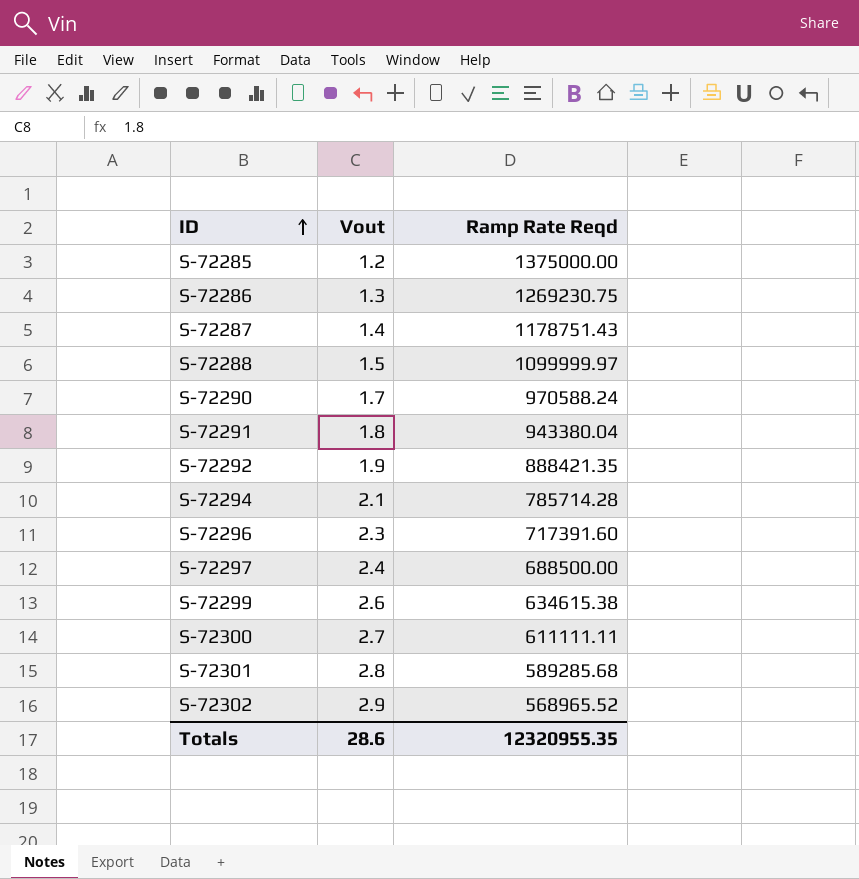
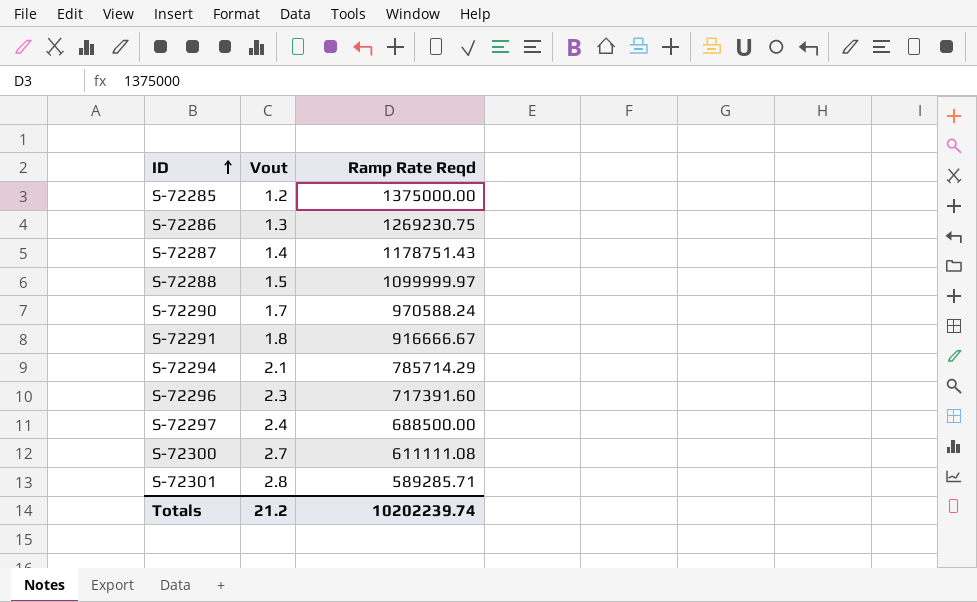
row S-72292: 1.9 | 888421.35 -> none
row S-72299: 2.6 | 634615.38 -> none
row S-72302: 2.9 | 568965.52 -> none
S-72291 | Ramp Rate Reqd: 943380.04 -> 916666.67
S-72294 | Ramp Rate Reqd: 785714.28 -> 785714.29
S-72300 | Ramp Rate Reqd: 611111.11 -> 611111.08
S-72301 | Ramp Rate Reqd: 589285.68 -> 589285.71
Totals | Vout: 28.6 -> 21.2
Totals | Ramp Rate Reqd: 12320955.35 -> 10202239.74

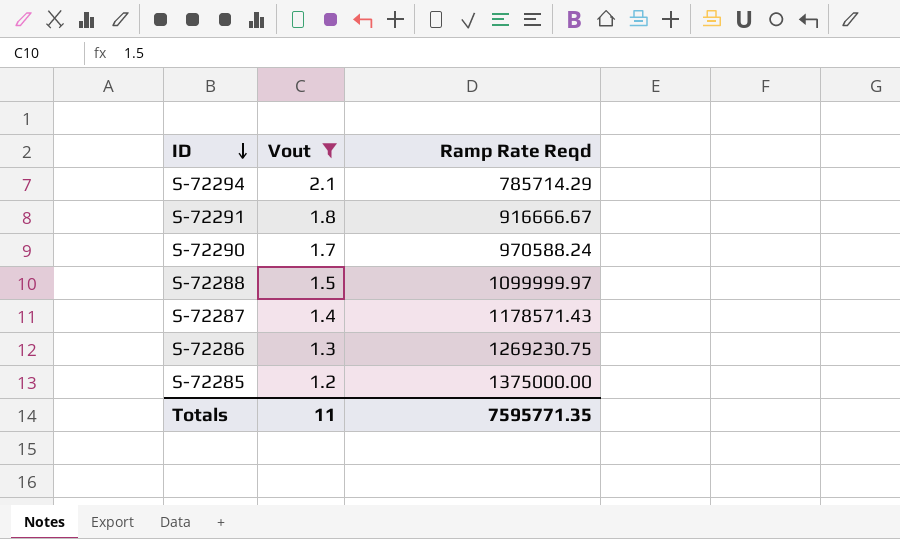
filter: none -> Vout <= 2.1
row order: ID ascending -> ID descending
S-72287 | Ramp Rate Reqd: 1178751.43 -> 1178571.43
Totals | Vout: 21.2 -> 11
Totals | Ramp Rate Reqd: 10202239.74 -> 7595771.35

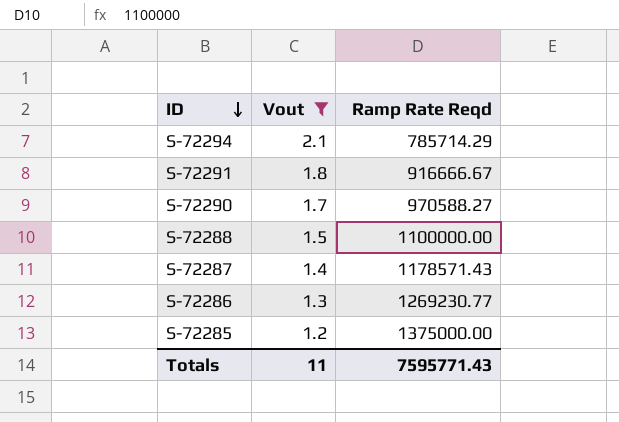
S-72290 | Ramp Rate Reqd: 970588.24 -> 970588.27
S-72288 | Ramp Rate Reqd: 1099999.97 -> 1100000.00
S-72286 | Ramp Rate Reqd: 1269230.75 -> 1269230.77
Totals | Ramp Rate Reqd: 7595771.35 -> 7595771.43

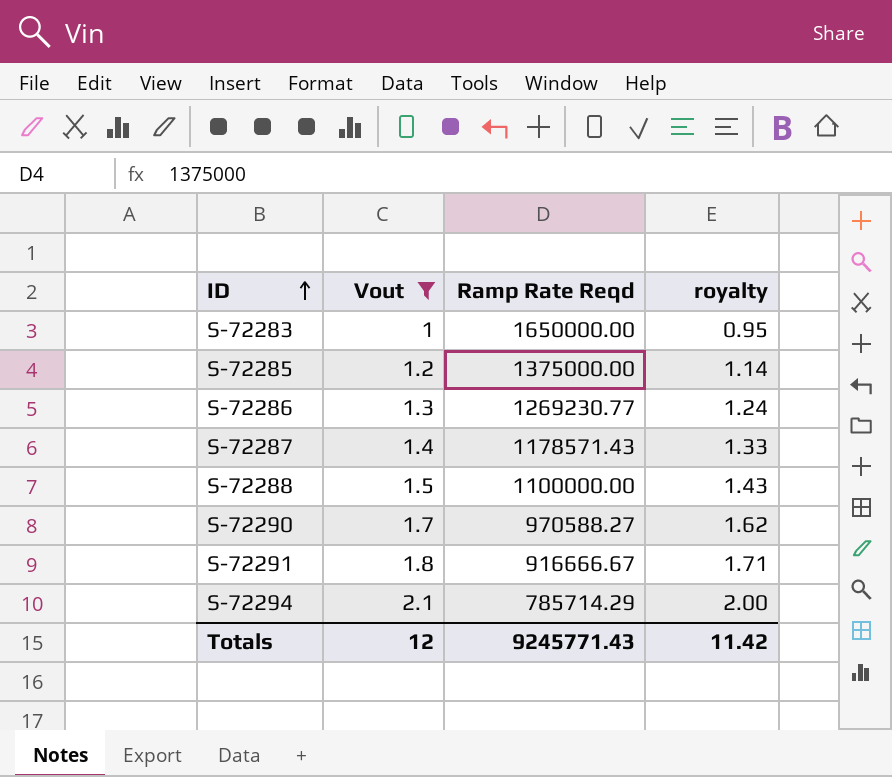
row order: ID descending -> ID ascending
column royalty | formula: none -> [Vout] * 0.95
row S-72283: none -> 1 | 1650000.00 | 0.95
Totals | Vout: 11 -> 12
Totals | Ramp Rate Reqd: 7595771.43 -> 9245771.43

